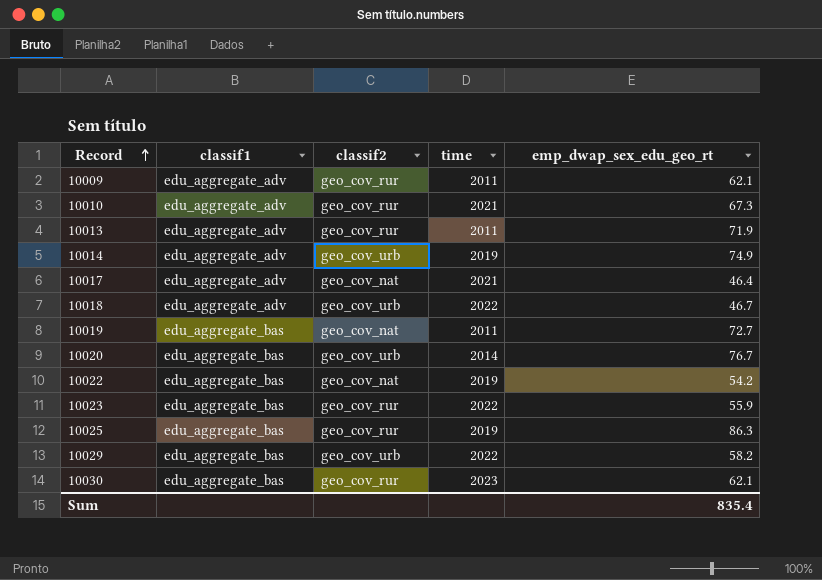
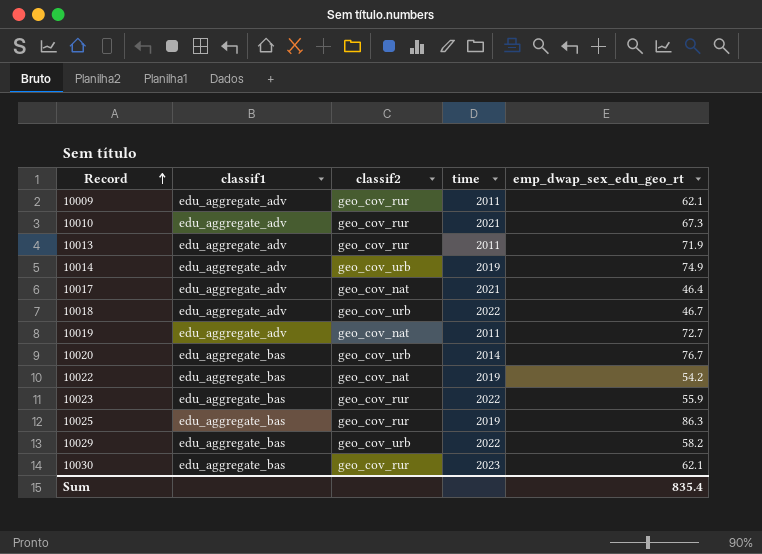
10019 | classif1: edu_aggregate_bas -> edu_aggregate_adv

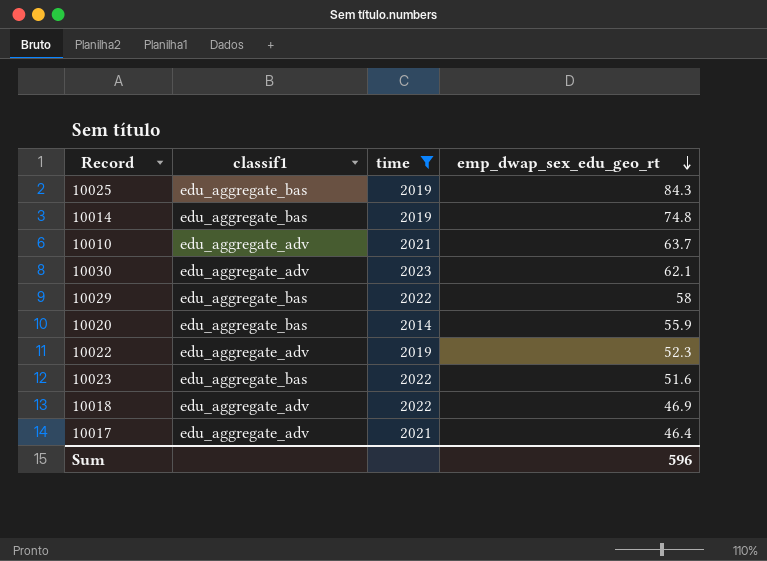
filter: none -> time != 2011
row order: Record ascending -> emp_dwap_sex_edu_geo_rt descending
column classif2 | position: 3 -> none
10025 | emp_dwap_sex_edu_geo_rt: 86.3 -> 84.3
10014 | classif1: edu_aggregate_adv -> edu_aggregate_bas
10014 | emp_dwap_sex_edu_geo_rt: 74.9 -> 74.8
10010 | emp_dwap_sex_edu_geo_rt: 67.3 -> 63.7
10030 | classif1: edu_aggregate_bas -> edu_aggregate_adv
10029 | emp_dwap_sex_edu_geo_rt: 58.2 -> 58
10020 | emp_dwap_sex_edu_geo_rt: 76.7 -> 55.9
10022 | classif1: edu_aggregate_bas -> edu_aggregate_adv
10022 | emp_dwap_sex_edu_geo_rt: 54.2 -> 52.3
10023 | emp_dwap_sex_edu_geo_rt: 55.9 -> 51.6
10018 | emp_dwap_sex_edu_geo_rt: 46.7 -> 46.9
Sum | emp_dwap_sex_edu_geo_rt: 835.4 -> 596

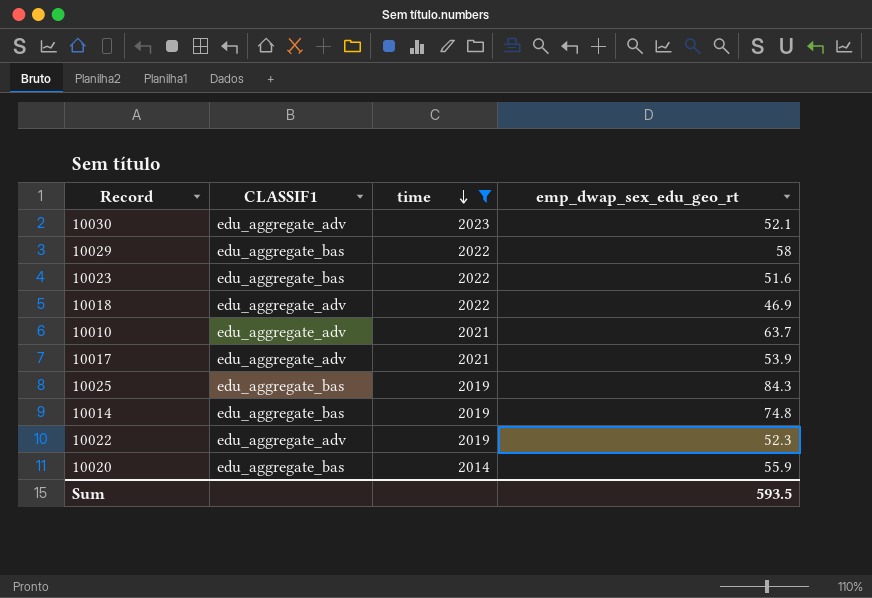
row order: emp_dwap_sex_edu_geo_rt descending -> time descending
column name: classif1 -> CLASSIF1
10030 | emp_dwap_sex_edu_geo_rt: 62.1 -> 52.1
10017 | emp_dwap_sex_edu_geo_rt: 46.4 -> 53.9
Sum | emp_dwap_sex_edu_geo_rt: 596 -> 593.5

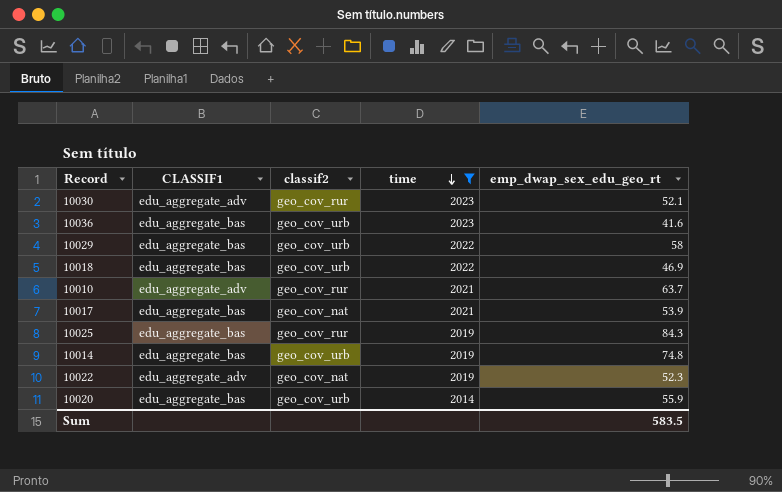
column classif2 | position: none -> 3
row 10023: edu_aggregate_bas | 2022 | 51.6 -> none
row 10036: none -> edu_aggregate_bas | geo_cov_urb | 2023 | 41.6
10018 | CLASSIF1: edu_aggregate_adv -> edu_aggregate_bas
10017 | CLASSIF1: edu_aggregate_adv -> edu_aggregate_bas
Sum | emp_dwap_sex_edu_geo_rt: 593.5 -> 583.5

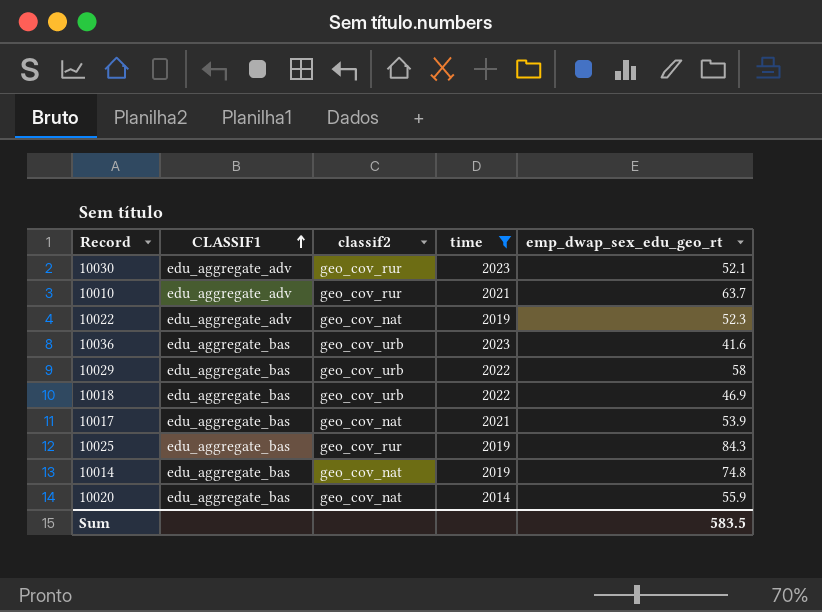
row order: time descending -> CLASSIF1 ascending
10014 | classif2: geo_cov_urb -> geo_cov_nat
10020 | classif2: geo_cov_urb -> geo_cov_nat

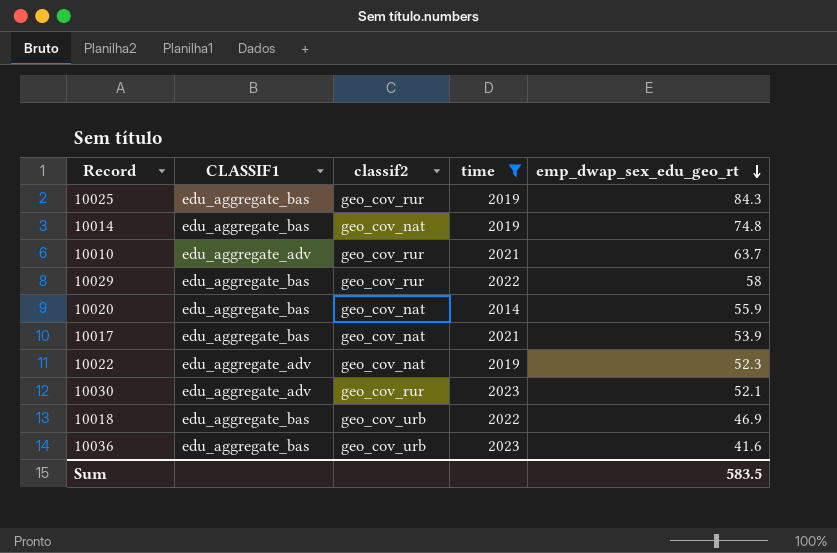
row order: CLASSIF1 ascending -> emp_dwap_sex_edu_geo_rt descending
10029 | classif2: geo_cov_urb -> geo_cov_rur

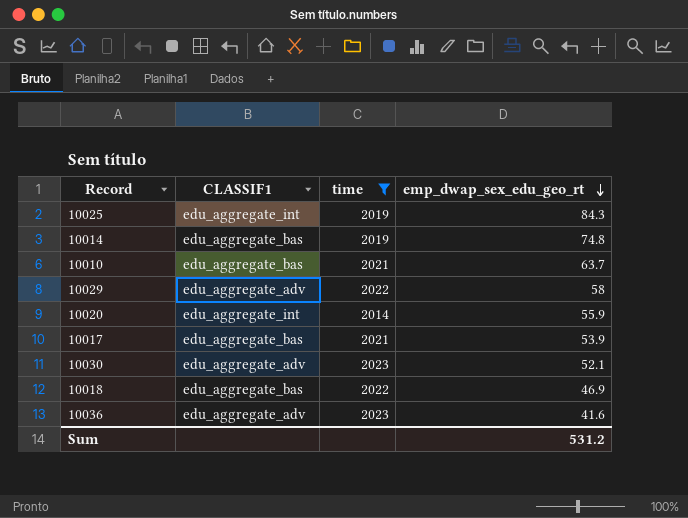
column classif2 | position: 3 -> none
row 10022: edu_aggregate_adv | geo_cov_nat | 2019 | 52.3 -> none
10025 | CLASSIF1: edu_aggregate_bas -> edu_aggregate_int
10010 | CLASSIF1: edu_aggregate_adv -> edu_aggregate_bas
10029 | CLASSIF1: edu_aggregate_bas -> edu_aggregate_adv
10020 | CLASSIF1: edu_aggregate_bas -> edu_aggregate_int
10036 | CLASSIF1: edu_aggregate_bas -> edu_aggregate_adv
Sum | emp_dwap_sex_edu_geo_rt: 583.5 -> 531.2

